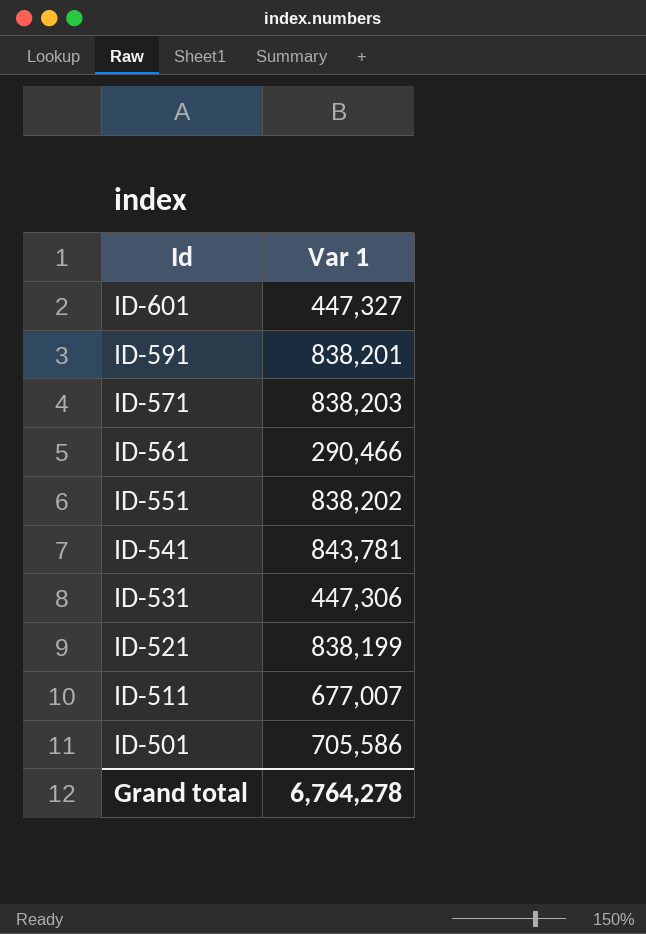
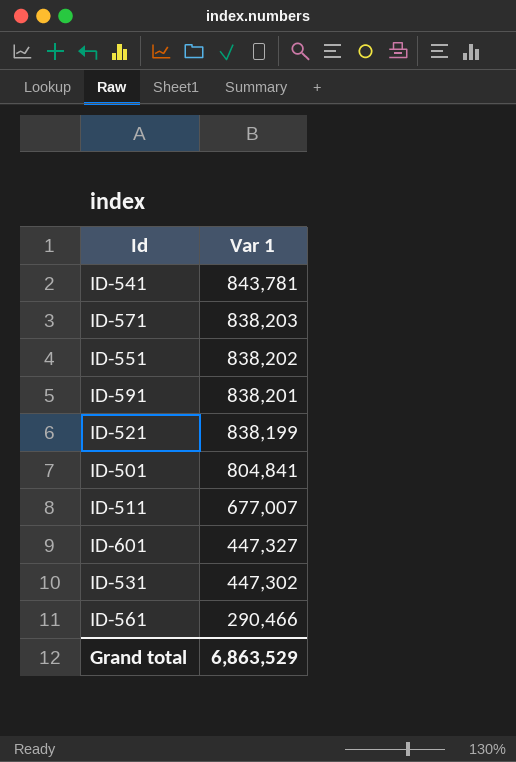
row order: Id descending -> Var 1 descending
ID-501 | Var 1: 705,586 -> 804,841
ID-531 | Var 1: 447,306 -> 447,302
Grand total | Var 1: 6,764,278 -> 6,863,529

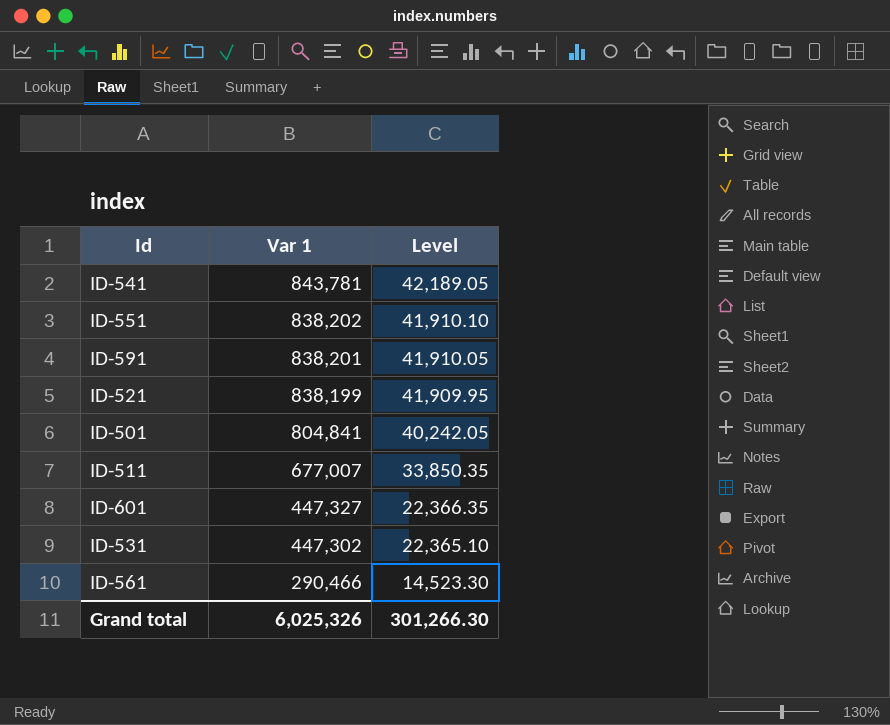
column Level | formula: none -> [Var 1] * 0.05
row ID-571: 838,203 -> none
Grand total | Var 1: 6,863,529 -> 6,025,326

